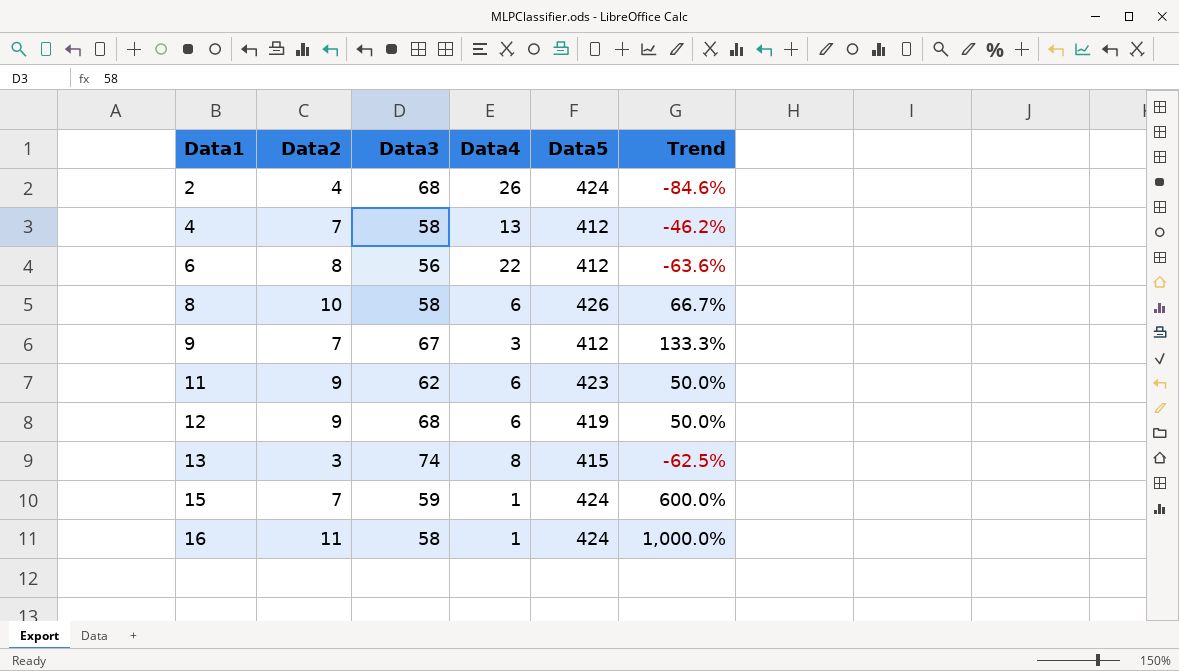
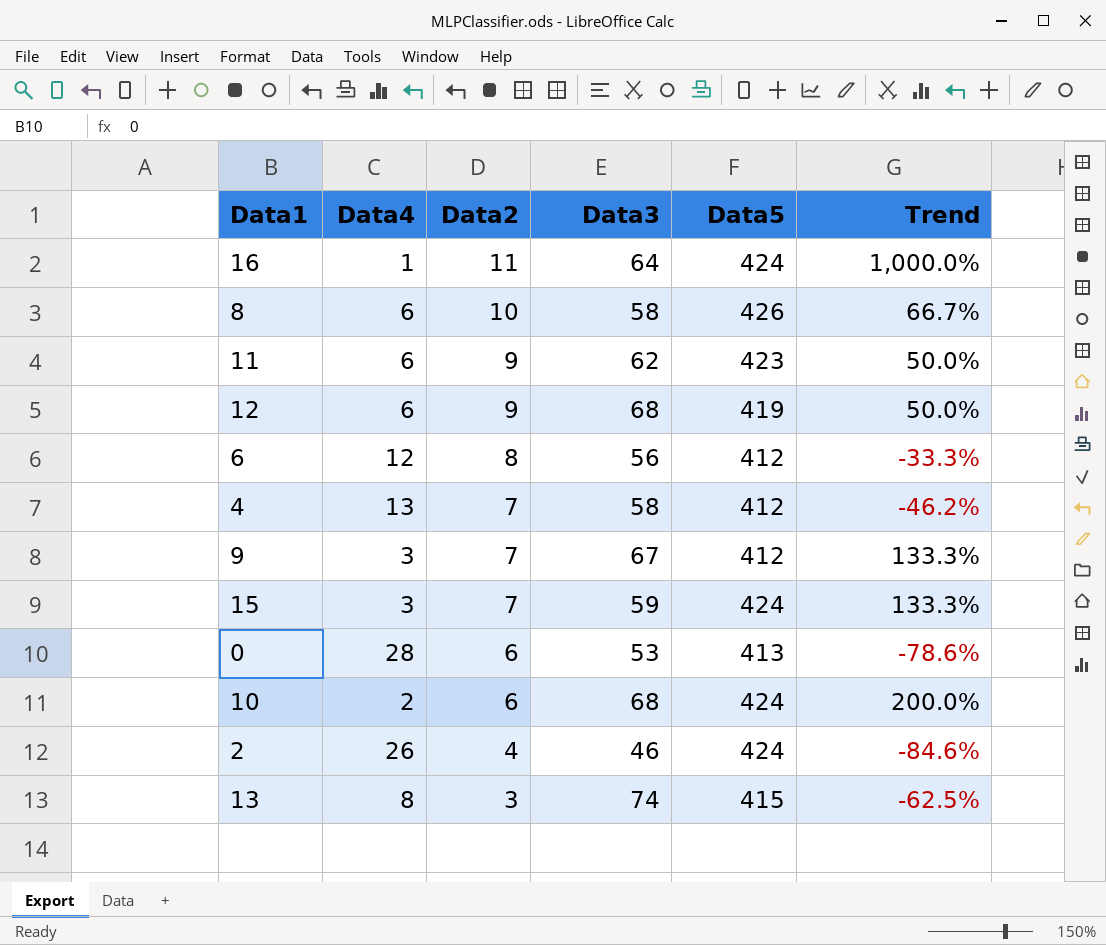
row order: Data1 ascending -> Data2 descending
column Data4 | position: 4 -> 2
16 | Data3: 58 -> 64
6 | Data4: 22 -> 12
6 | Trend: -63.6% -> -33.3%
15 | Data4: 1 -> 3
15 | Trend: 600.0% -> 133.3%
row 0: none -> 28 | 6 | 53 | 413 | -78.6%
row 10: none -> 2 | 6 | 68 | 424 | 200.0%
2 | Data3: 68 -> 46

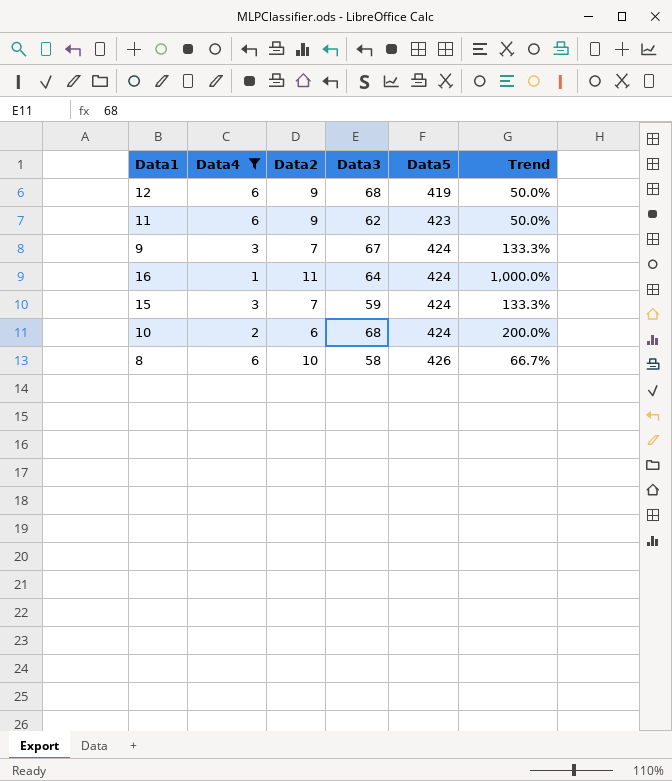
filter: none -> Data4 <= 6
row order: Data2 descending -> Data5 ascending
9 | Data5: 412 -> 424

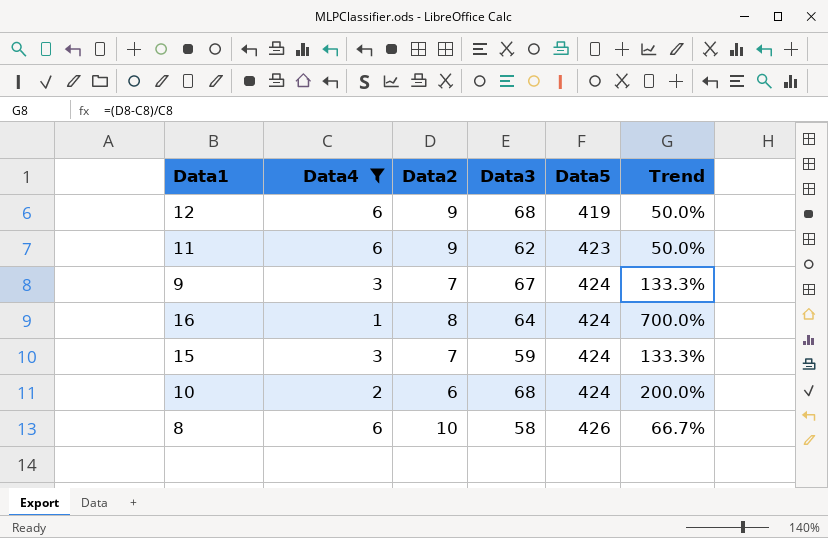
16 | Data2: 11 -> 8
16 | Trend: 1,000.0% -> 700.0%

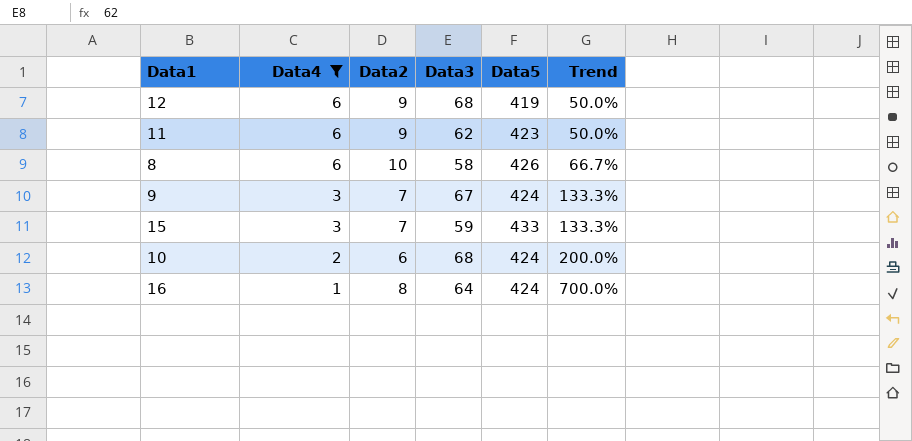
row order: Data5 ascending -> Data4 descending
15 | Data5: 424 -> 433

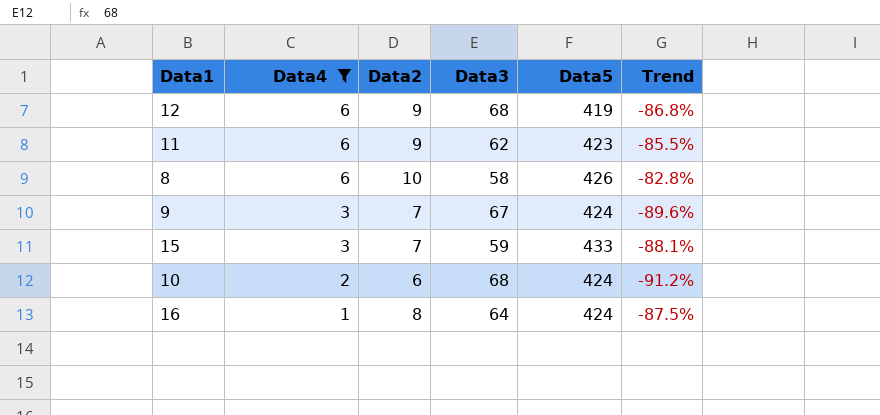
column Trend | formula: ([Data2] - [Data4]) / [Data4] -> ([Data2] - [Data3]) / [Data3]

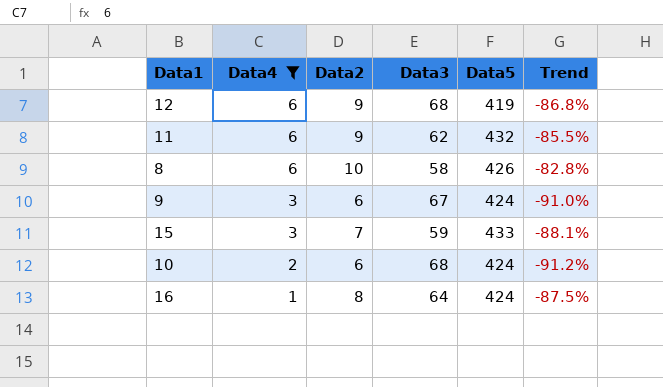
11 | Data5: 423 -> 432
9 | Data2: 7 -> 6
9 | Trend: -89.6% -> -91.0%

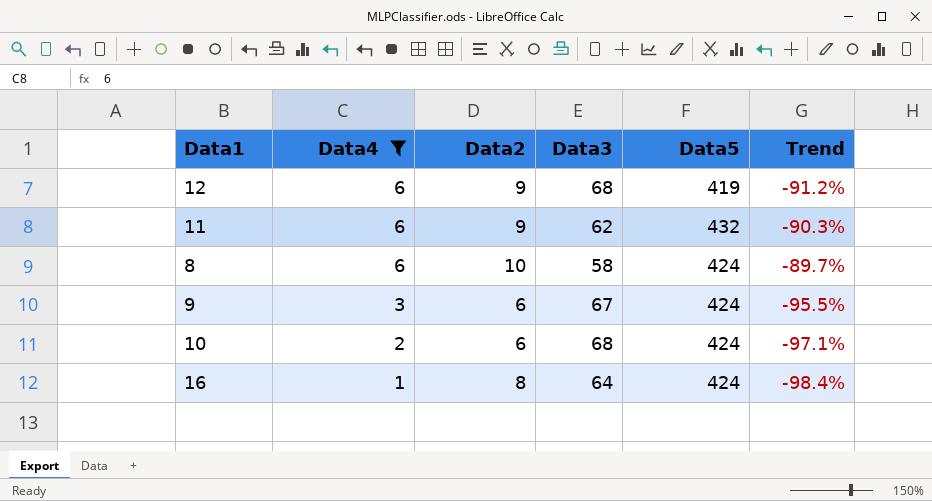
column Trend | formula: ([Data2] - [Data3]) / [Data3] -> ([Data4] - [Data3]) / [Data3]
row 15: 3 | 7 | 59 | 433 | -88.1% -> none
8 | Data5: 426 -> 424

